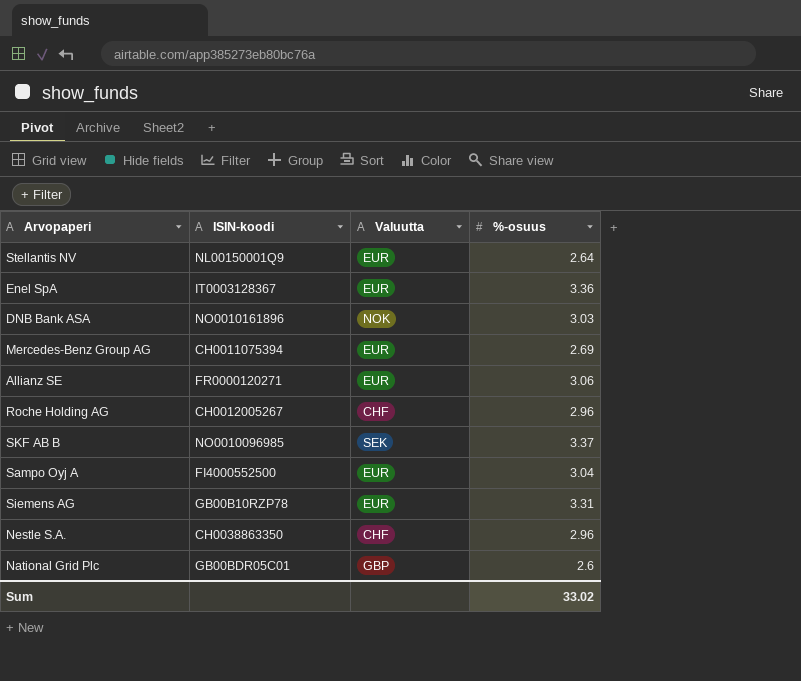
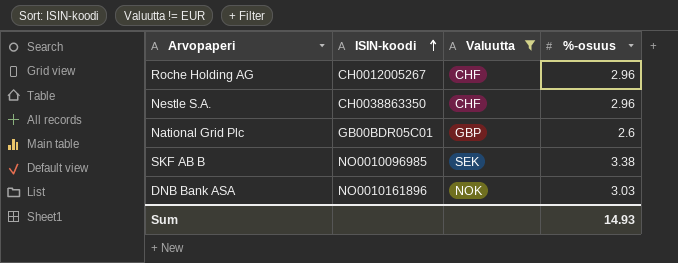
filter: none -> Valuutta != EUR
row order: none -> ISIN-koodi ascending
SKF AB B | %-osuus: 3.37 -> 3.38
Sum | %-osuus: 33.02 -> 14.93

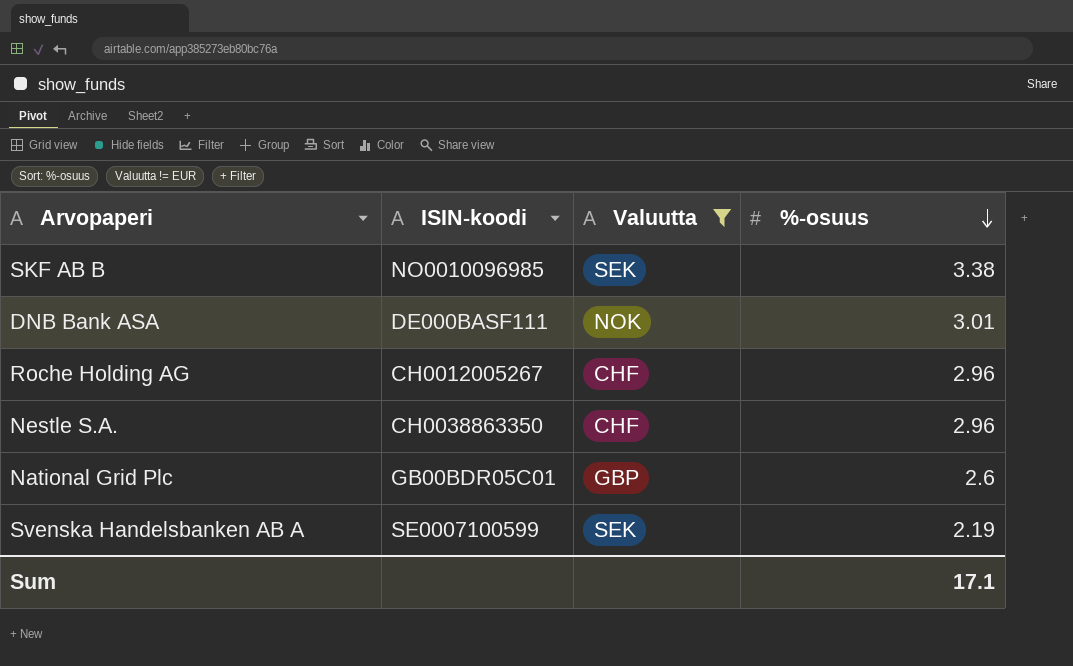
row order: ISIN-koodi ascending -> %-osuus descending
DNB Bank ASA | ISIN-koodi: NO0010161896 -> DE000BASF111
DNB Bank ASA | %-osuus: 3.03 -> 3.01
row Svenska Handelsbanken AB A: none -> SE0007100599 | SEK | 2.19
Sum | %-osuus: 14.93 -> 17.1

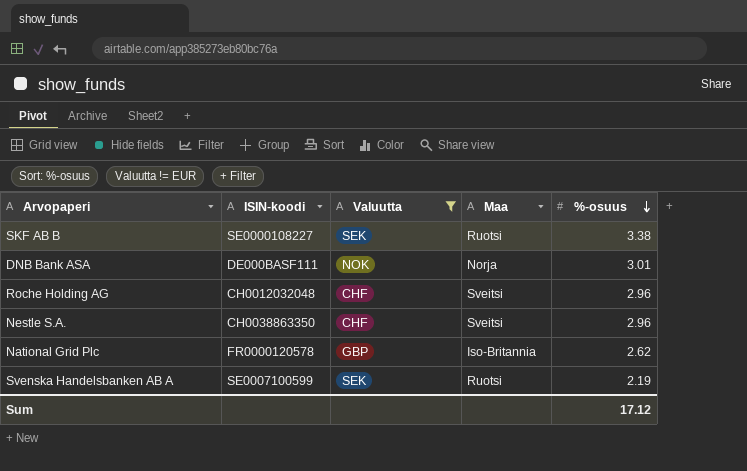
column Maa | position: none -> 4
SKF AB B | ISIN-koodi: NO0010096985 -> SE0000108227
Roche Holding AG | ISIN-koodi: CH0012005267 -> CH0012032048
National Grid Plc | ISIN-koodi: GB00BDR05C01 -> FR0000120578
National Grid Plc | %-osuus: 2.6 -> 2.62
Sum | %-osuus: 17.1 -> 17.12

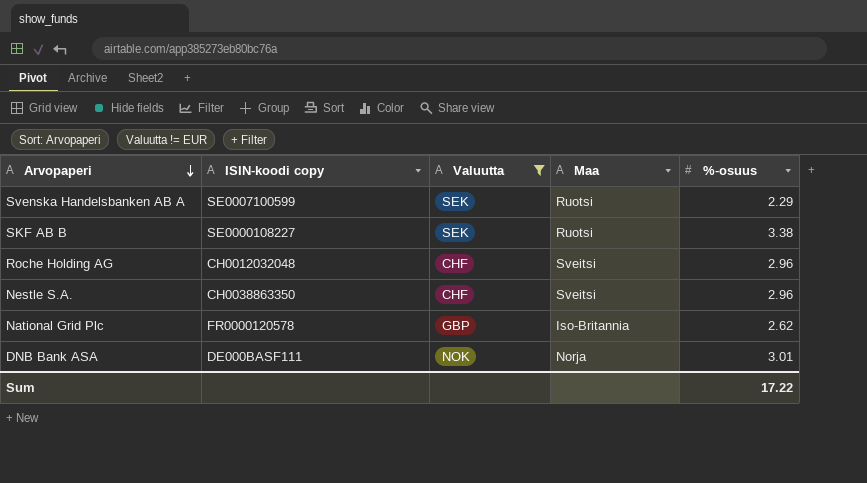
row order: %-osuus descending -> Arvopaperi descending
column name: ISIN-koodi -> ISIN-koodi copy
Svenska Handelsbanken AB A | %-osuus: 2.19 -> 2.29
Sum | %-osuus: 17.12 -> 17.22

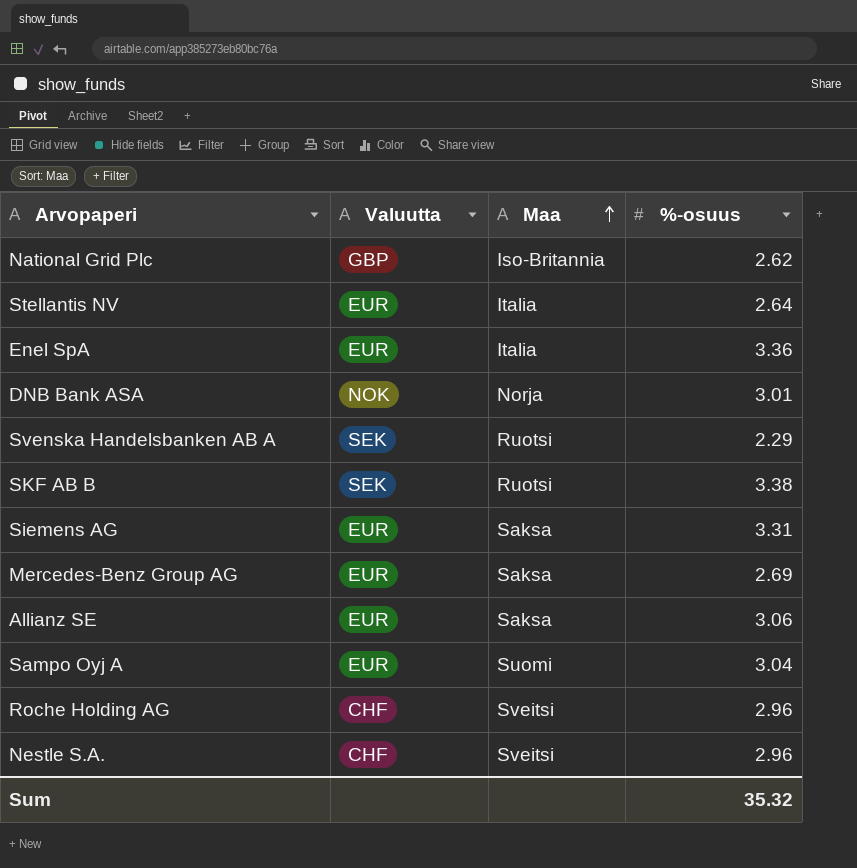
filter: Valuutta != EUR -> none
row order: Arvopaperi descending -> Maa ascending
column ISIN-koodi copy | position: 2 -> none
Sum | %-osuus: 17.22 -> 35.32

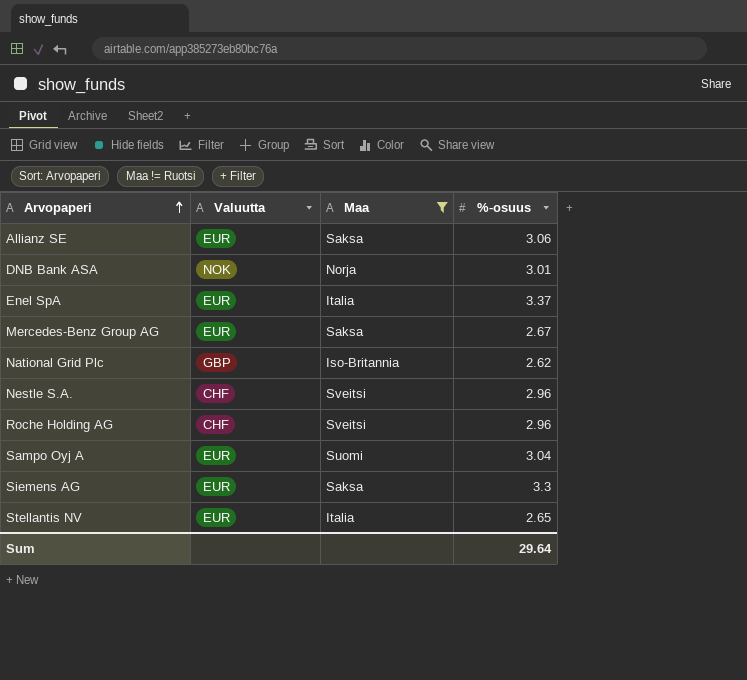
filter: none -> Maa != Ruotsi
row order: Maa ascending -> Arvopaperi ascending
Enel SpA | %-osuus: 3.36 -> 3.37
Mercedes-Benz Group AG | %-osuus: 2.69 -> 2.67
Siemens AG | %-osuus: 3.31 -> 3.3
Stellantis NV | %-osuus: 2.64 -> 2.65
Sum | %-osuus: 35.32 -> 29.64

